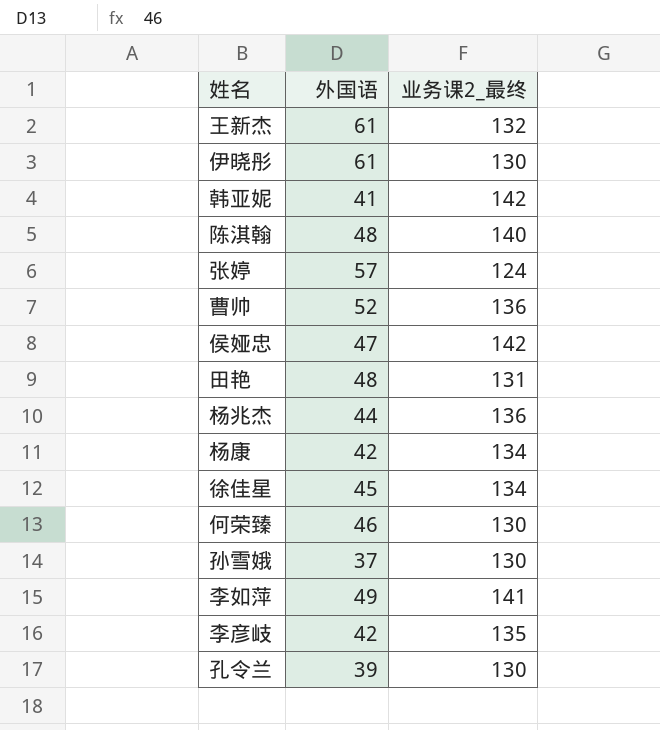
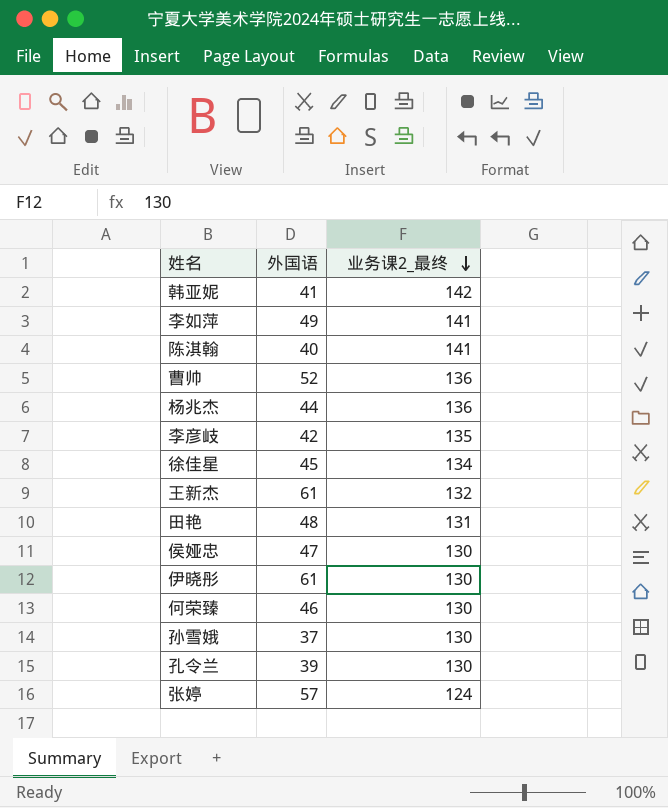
row order: none -> 业务课2_最终 descending
row 杨康: 42 | 134 -> none
陈淇翰 | 外国语: 48 -> 40
陈淇翰 | 业务课2_最终: 140 -> 141
侯娅忠 | 业务课2_最终: 142 -> 130

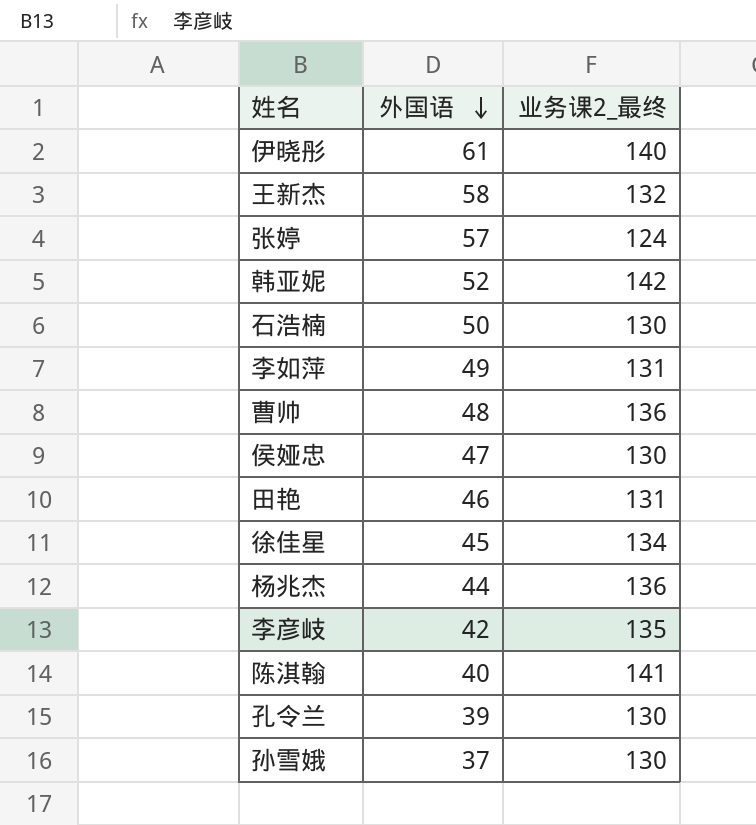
row order: 业务课2_最终 descending -> 外国语 descending
row 何荣臻: 46 | 130 -> none
伊晓彤 | 业务课2_最终: 130 -> 140
王新杰 | 外国语: 61 -> 58
韩亚妮 | 外国语: 41 -> 52
row 石浩楠: none -> 50 | 130
李如萍 | 业务课2_最终: 141 -> 131
曹帅 | 外国语: 52 -> 48
田艳 | 外国语: 48 -> 46

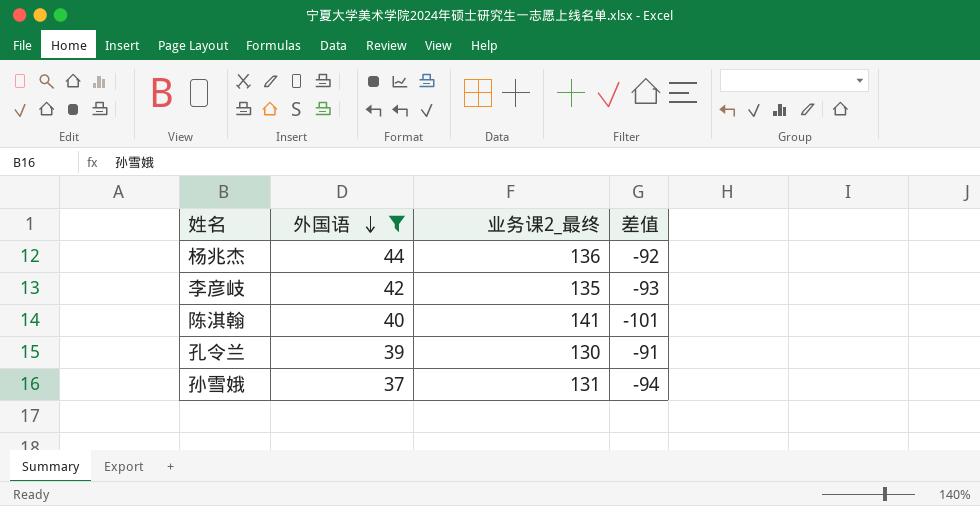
filter: none -> 外国语 <= 44
column 差值 | formula: none -> [外国语] - [业务课2_最终]
孙雪娥 | 业务课2_最终: 130 -> 131

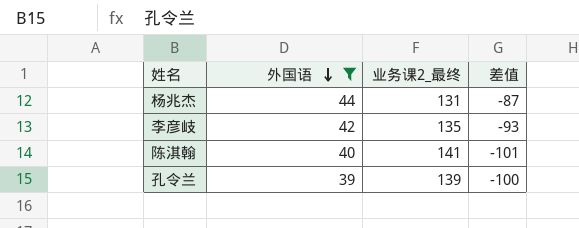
row 孙雪娥: 37 | 131 | -94 -> none
杨兆杰 | 业务课2_最终: 136 -> 131
杨兆杰 | 差值: -92 -> -87
孔令兰 | 业务课2_最终: 130 -> 139
孔令兰 | 差值: -91 -> -100

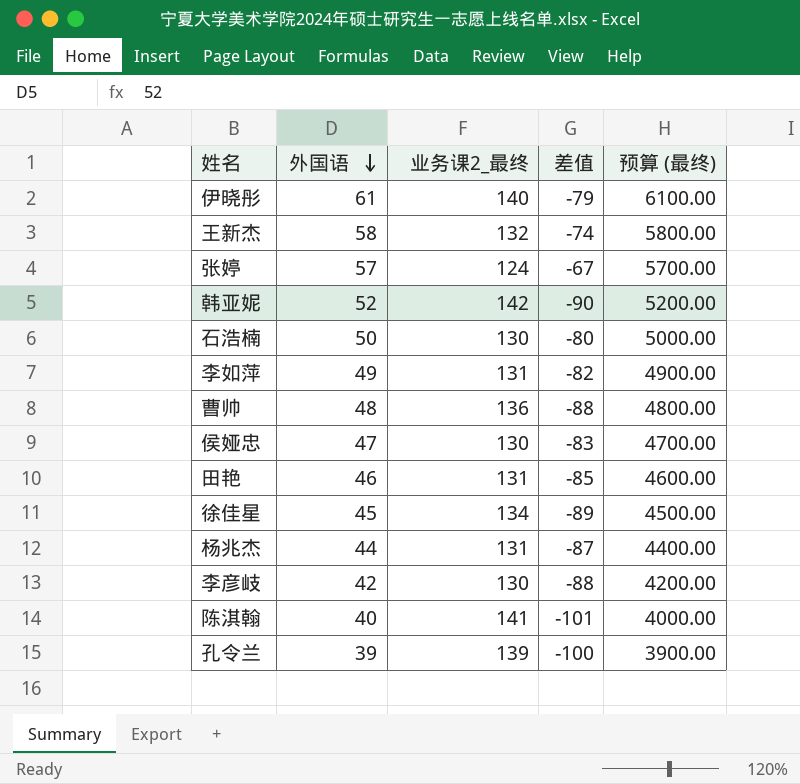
filter: 外国语 <= 44 -> none
column 预算 (最终) | formula: none -> [外国语] * 100
李彦岐 | 业务课2_最终: 135 -> 130
李彦岐 | 差值: -93 -> -88

